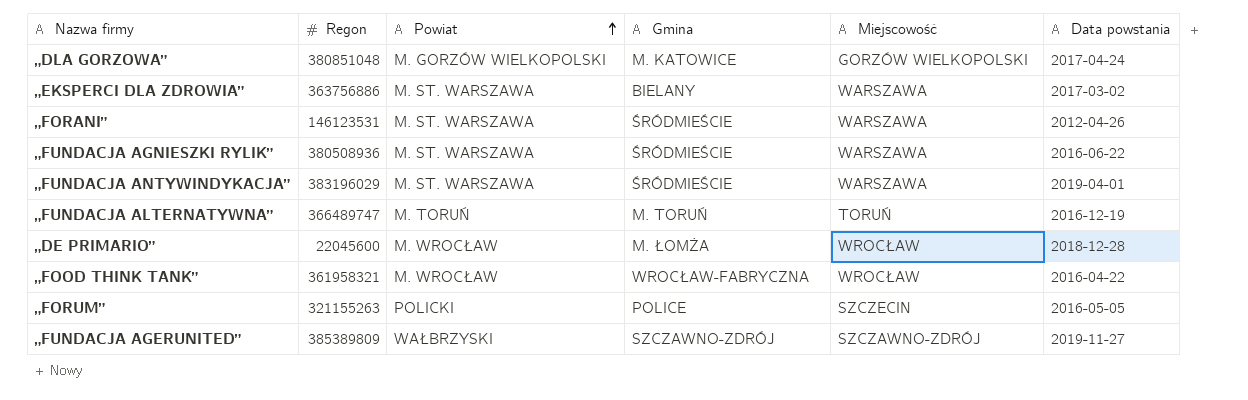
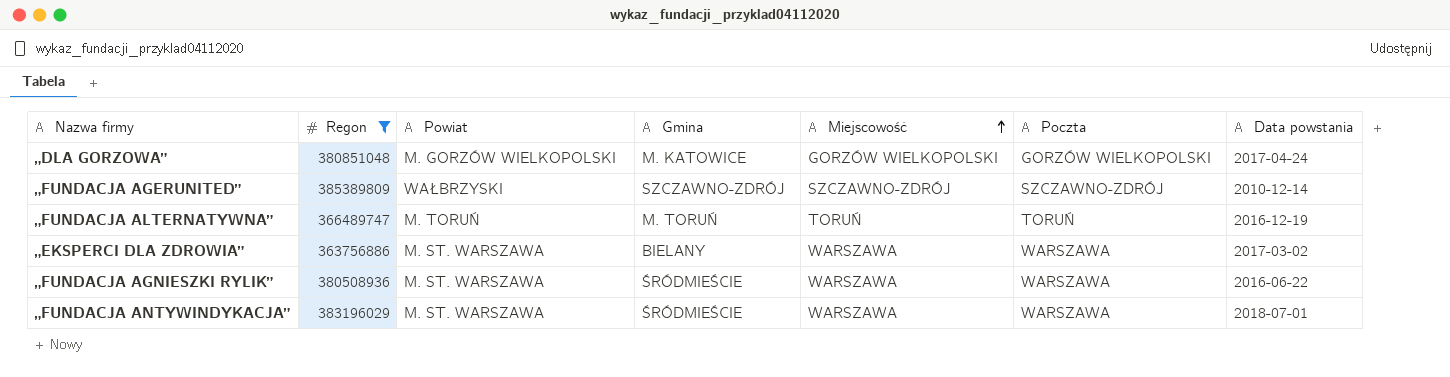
filter: none -> Regon >= 363756886
row order: Powiat ascending -> Miejscowość ascending
column Poczta | position: none -> 6
„FUNDACJA AGERUNITED” | Data powstania: 2019-11-27 -> 2010-12-14
„FUNDACJA ANTYWINDYKACJA” | Data powstania: 2019-04-01 -> 2018-07-01

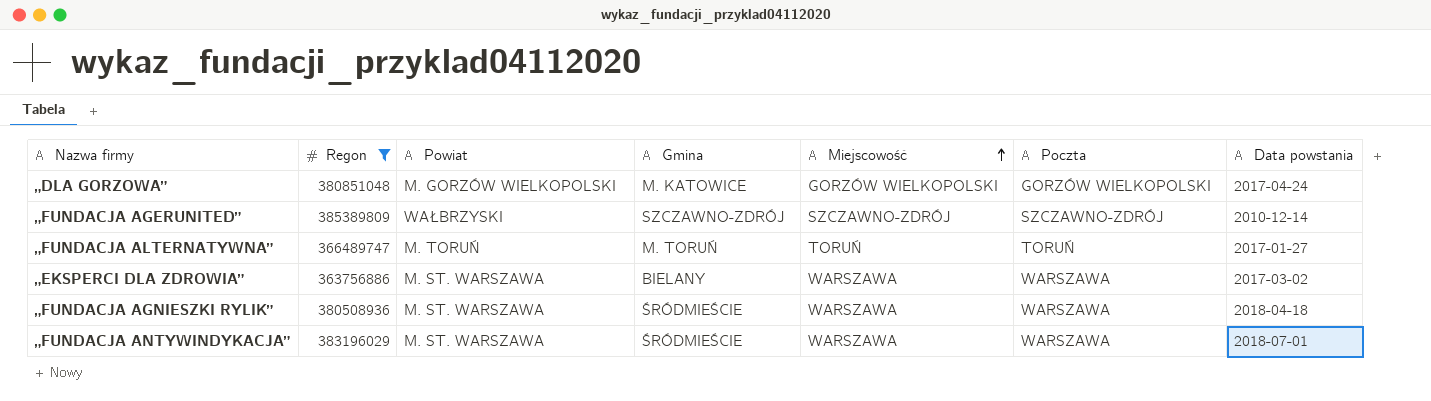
„FUNDACJA ALTERNATYWNA” | Data powstania: 2016-12-19 -> 2017-01-27
„FUNDACJA AGNIESZKI RYLIK” | Data powstania: 2016-06-22 -> 2018-04-18

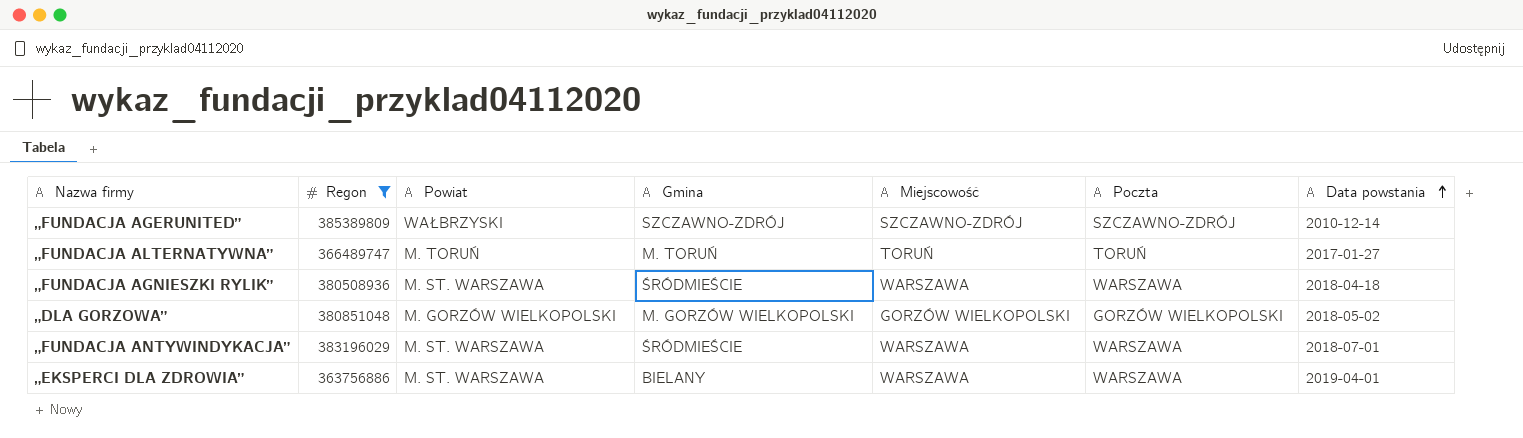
row order: Miejscowość ascending -> Data powstania ascending
„DLA GORZOWA” | Gmina: M. KATOWICE -> M. GORZÓW WIELKOPOLSKI
„DLA GORZOWA” | Data powstania: 2017-04-24 -> 2018-05-02
„EKSPERCI DLA ZDROWIA” | Data powstania: 2017-03-02 -> 2019-04-01

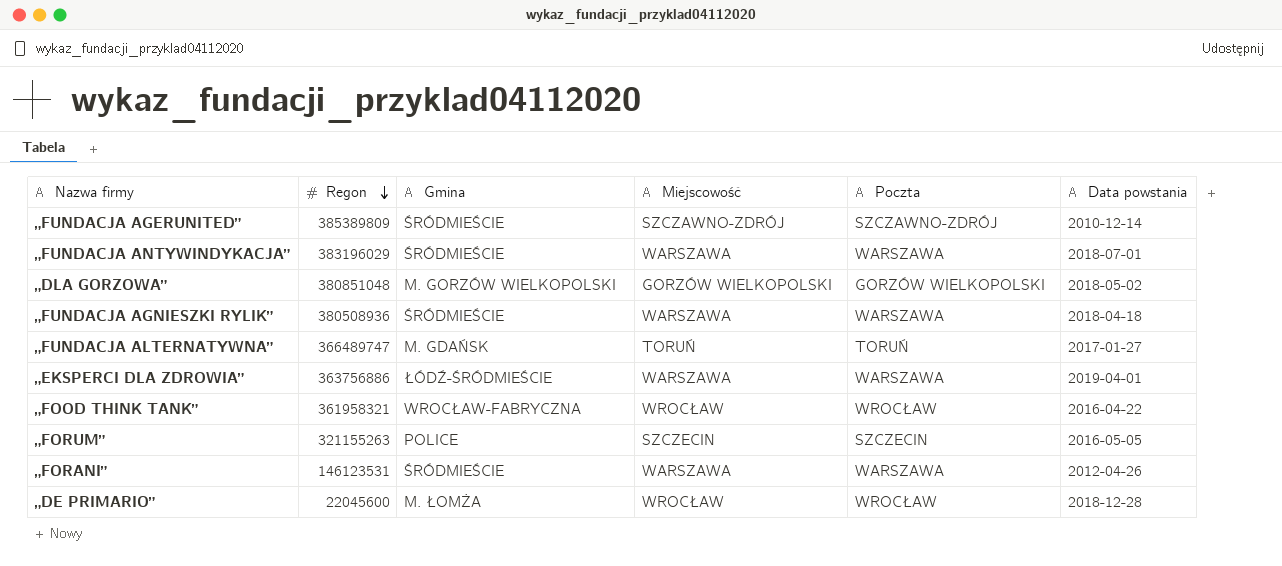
filter: Regon >= 363756886 -> none
row order: Data powstania ascending -> Regon descending
column Powiat | position: 3 -> none
„FUNDACJA AGERUNITED” | Gmina: SZCZAWNO-ZDRÓJ -> ŚRÓDMIEŚCIE
„FUNDACJA ALTERNATYWNA” | Gmina: M. TORUŃ -> M. GDAŃSK
„EKSPERCI DLA ZDROWIA” | Gmina: BIELANY -> ŁÓDŹ-ŚRÓDMIEŚCIE

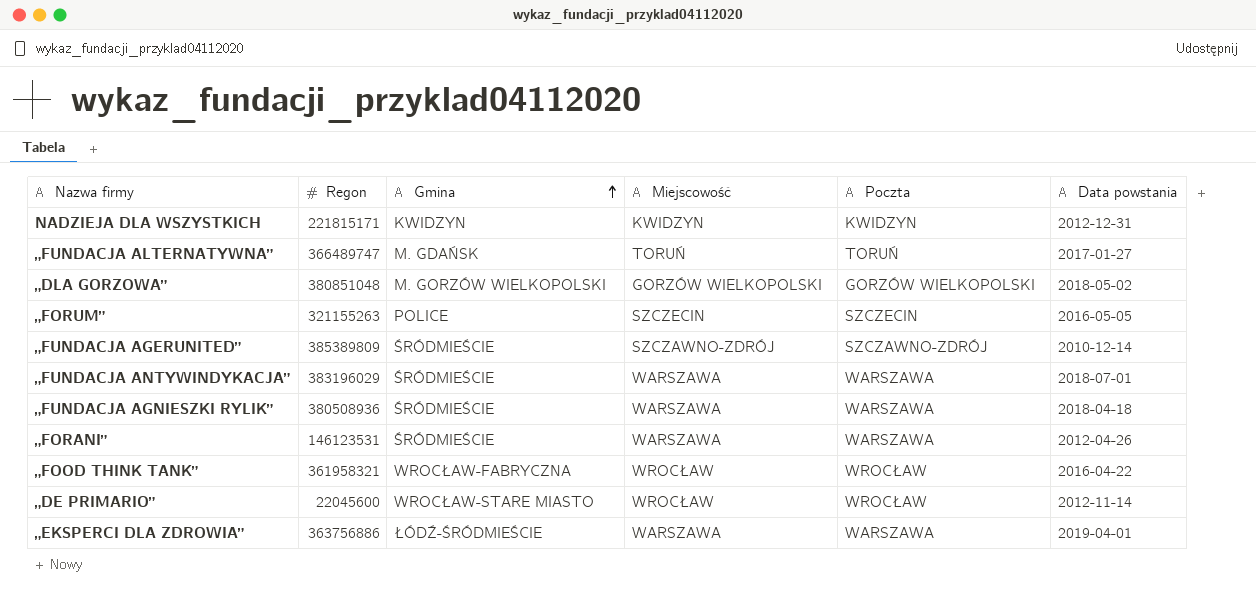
row order: Regon descending -> Gmina ascending
row NADZIEJA DLA WSZYSTKICH: none -> 221815171 | KWIDZYN | KWIDZYN | KWIDZYN | 2012-12-31
„DE PRIMARIO” | Gmina: M. ŁOMŻA -> WROCŁAW-STARE MIASTO
„DE PRIMARIO” | Data powstania: 2018-12-28 -> 2012-11-14

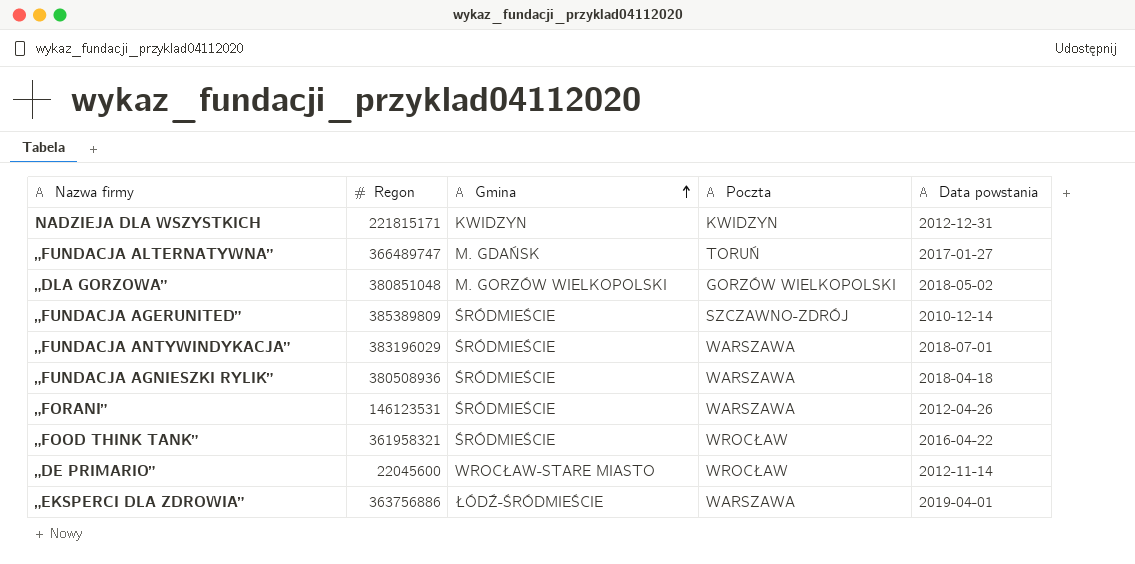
column Miejscowość | position: 4 -> none
row „FORUM”: 321155263 | POLICE | SZCZECIN | SZCZECIN | 2016-05-05 -> none
„FOOD THINK TANK” | Gmina: WROCŁAW-FABRYCZNA -> ŚRÓDMIEŚCIE

